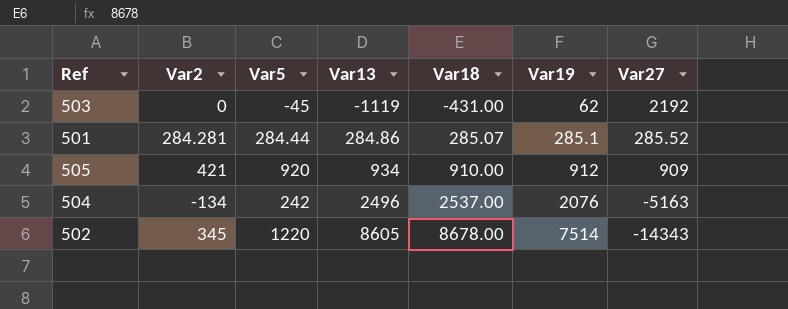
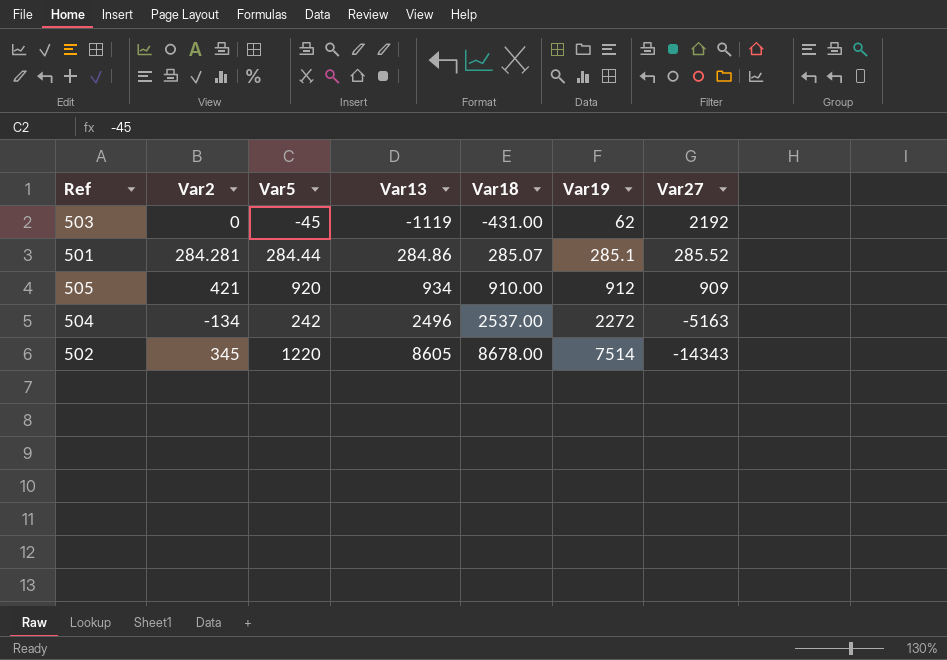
504 | Var19: 2076 -> 2272

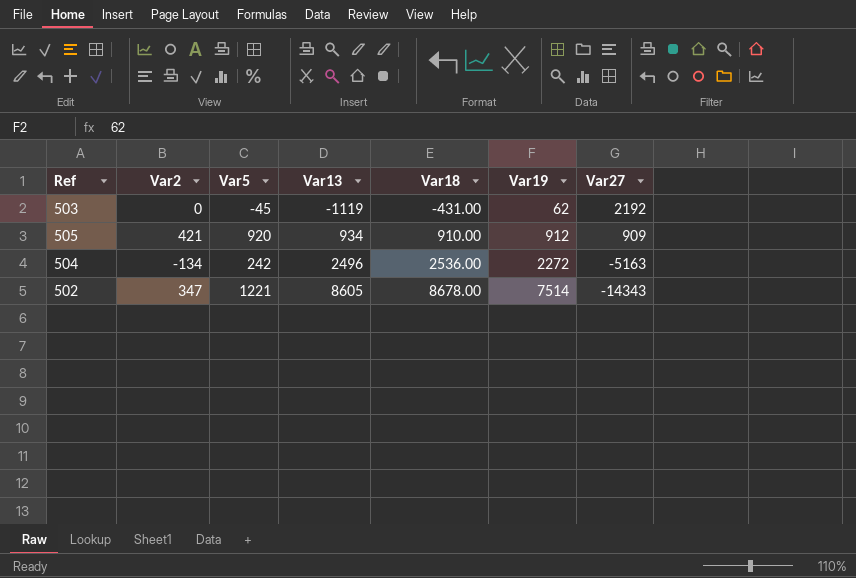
row 501: 284.281 | 284.44 | 284.86 | 285.07 | 285.1 | 285.52 -> none
504 | Var18: 2537.00 -> 2536.00
502 | Var2: 345 -> 347
502 | Var5: 1220 -> 1221

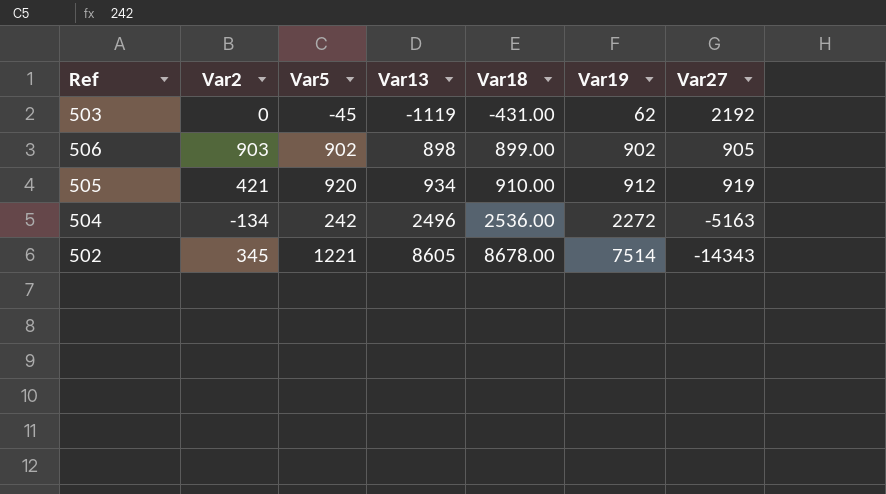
row 506: none -> 903 | 902 | 898 | 899.00 | 902 | 905
505 | Var27: 909 -> 919
502 | Var2: 347 -> 345

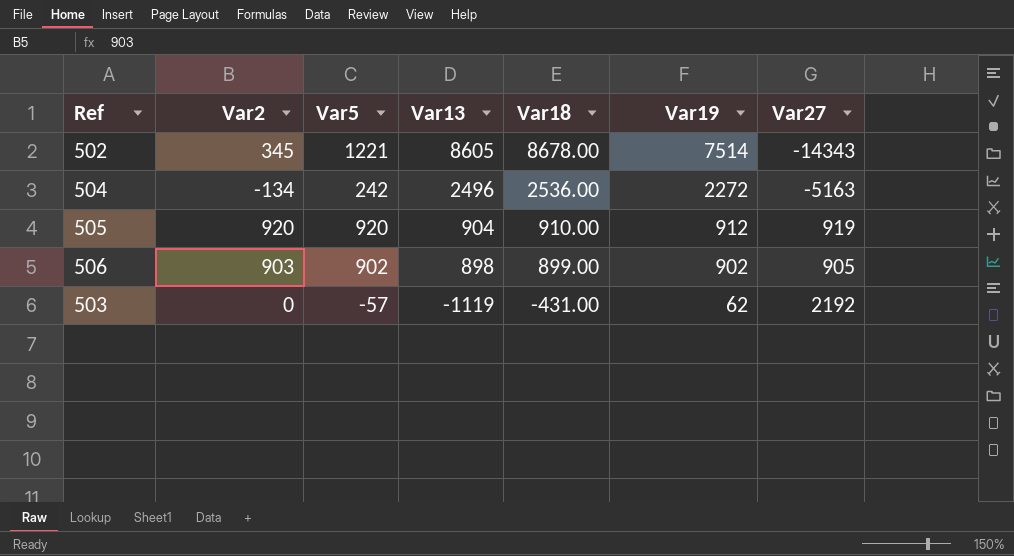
row order: Var13 ascending -> Var13 descending
505 | Var2: 421 -> 920
505 | Var13: 934 -> 904
503 | Var5: -45 -> -57

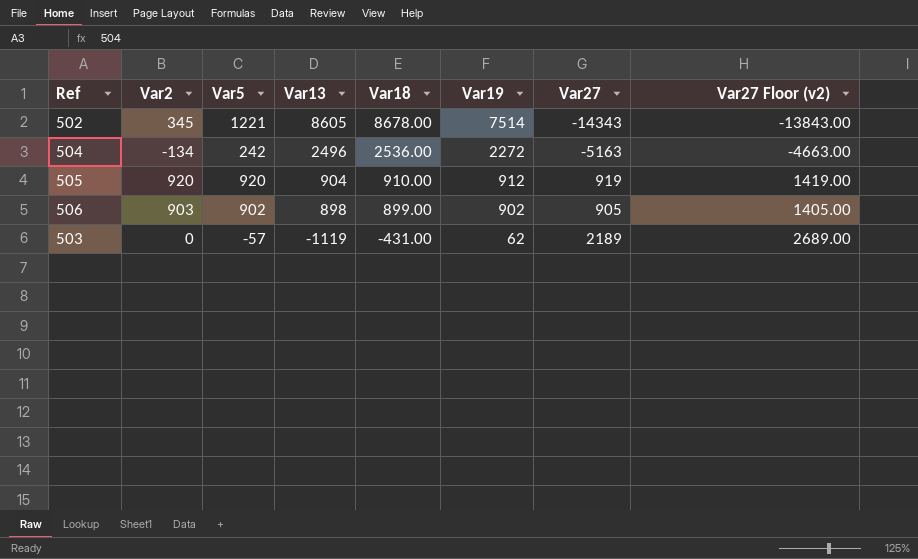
column Var27 Floor (v2) | formula: none -> [Var27] + 500
503 | Var27: 2192 -> 2189

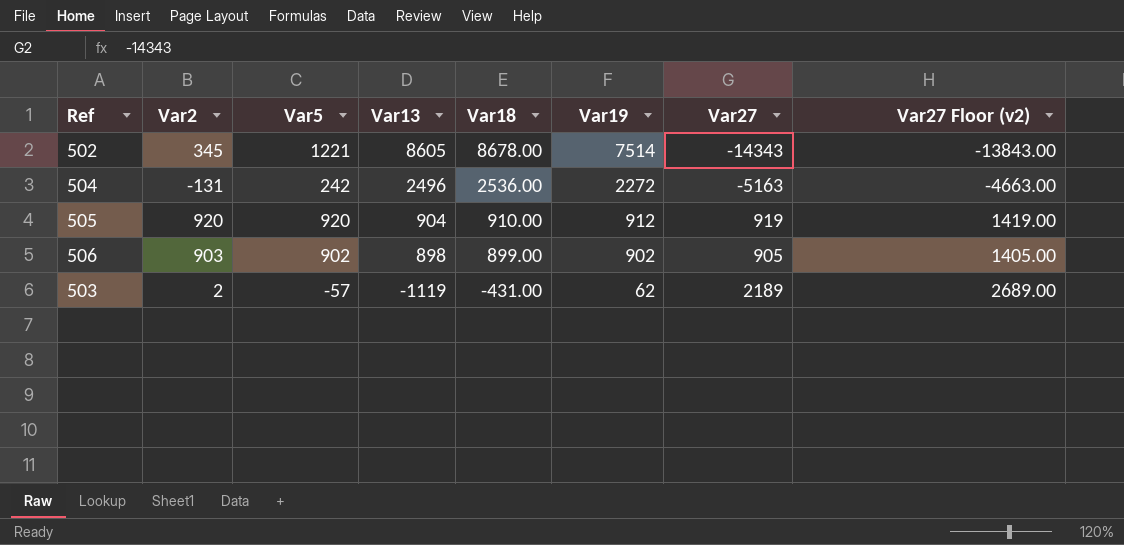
504 | Var2: -134 -> -131
503 | Var2: 0 -> 2

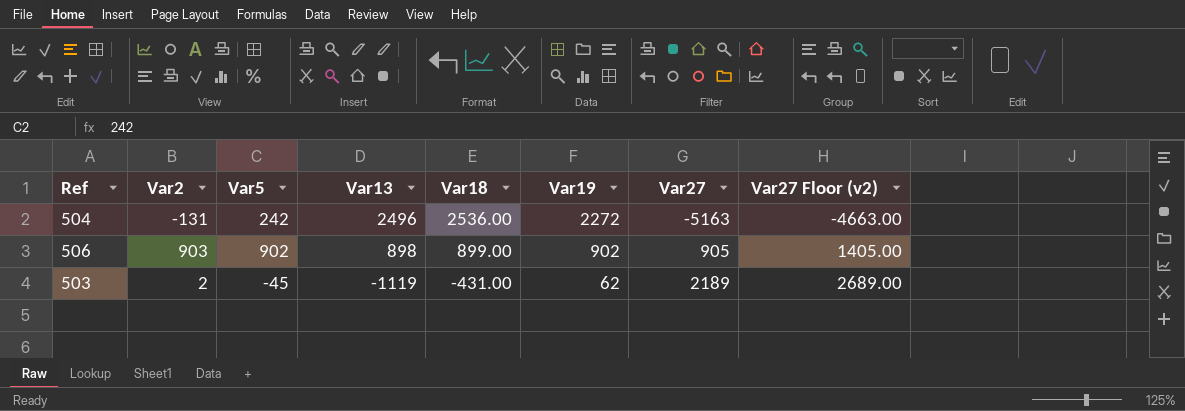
row 502: 345 | 1221 | 8605 | 8678.00 | 7514 | -14343 | -13843.00 -> none
row 505: 920 | 920 | 904 | 910.00 | 912 | 919 | 1419.00 -> none
503 | Var5: -57 -> -45

